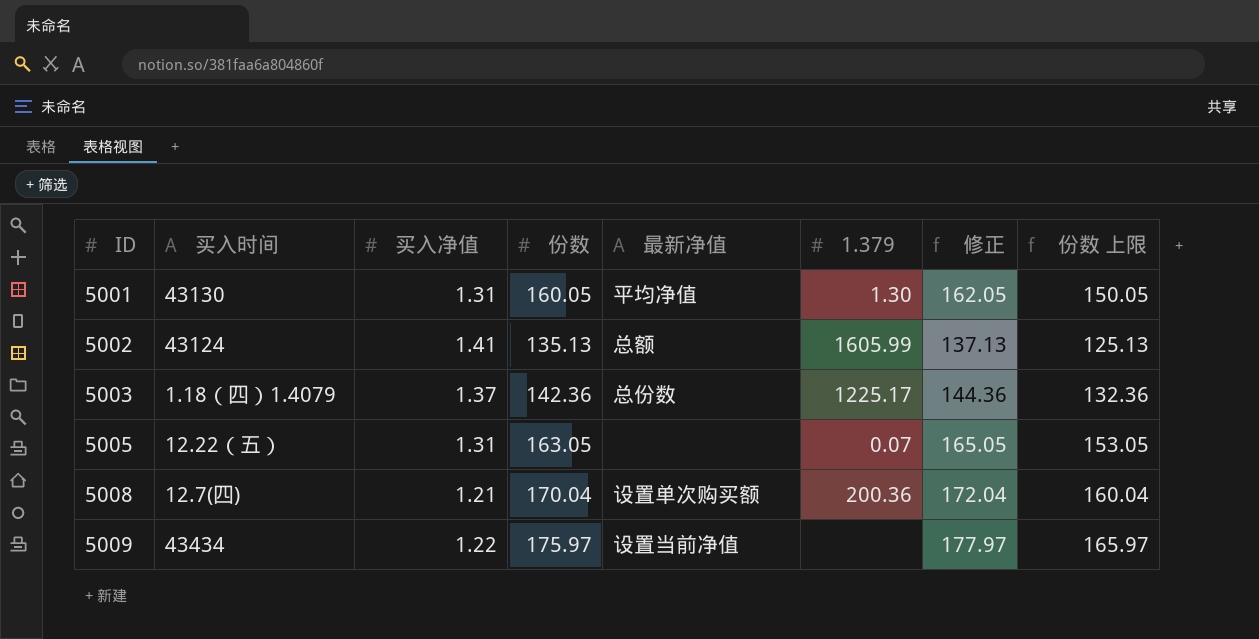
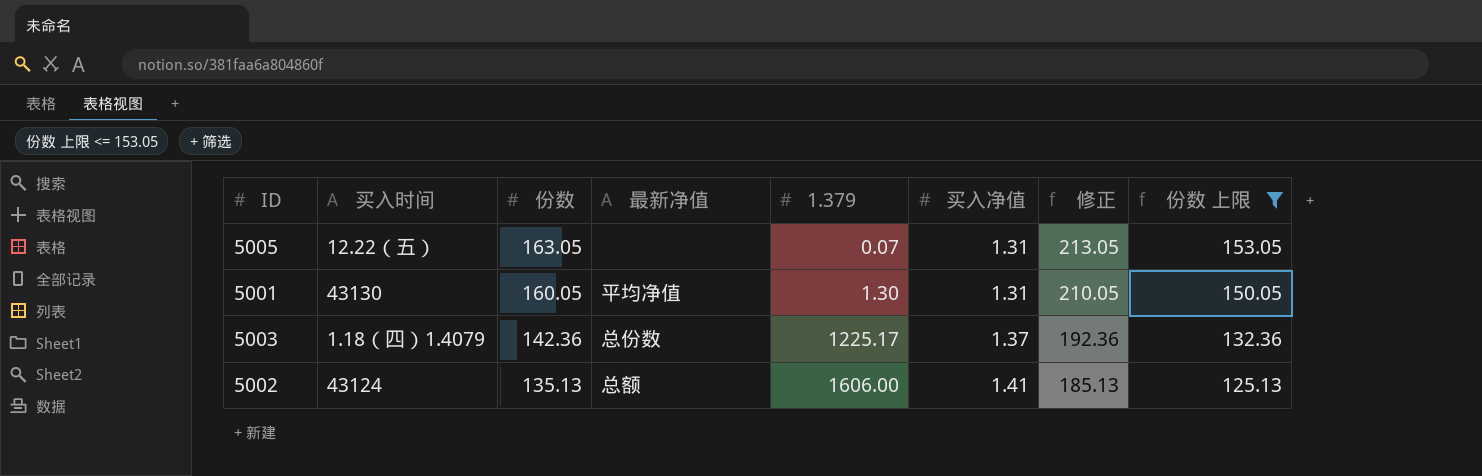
filter: none -> 份数 上限 <= 153.05
row order: ID ascending -> 份数 descending
column 买入净值 | position: 3 -> 6
column 修正 | formula: [份数] + 2 -> [份数] + 50
5002 | 1.379: 1605.99 -> 1606.00

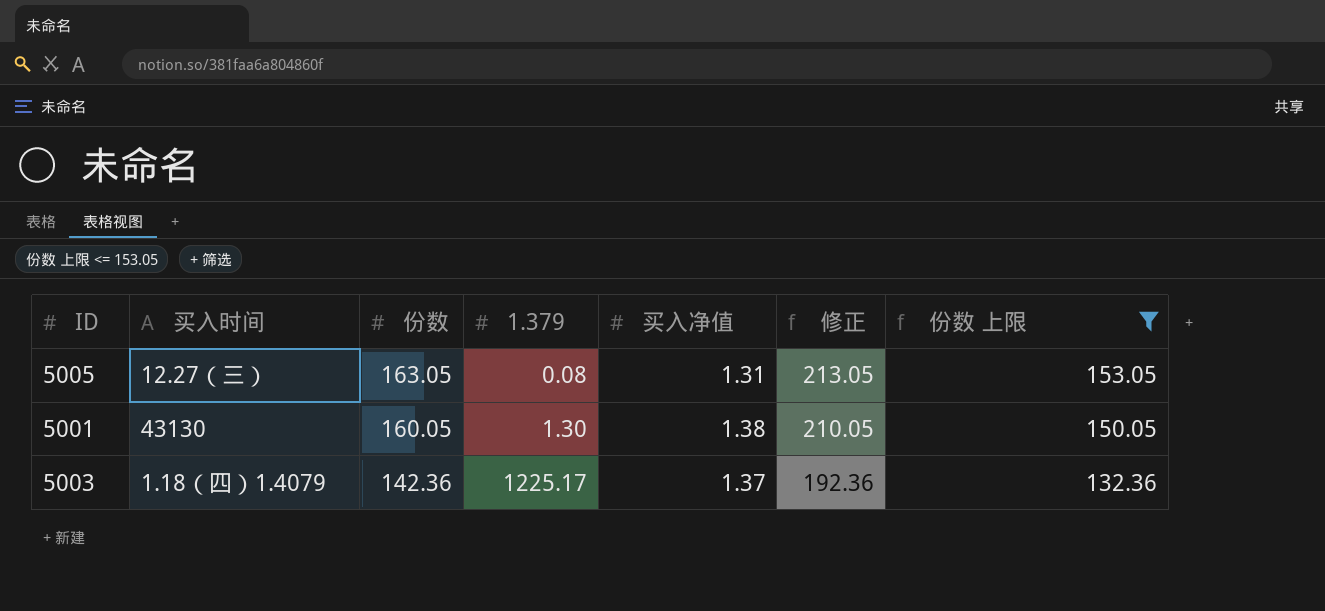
column 最新净值 | position: 4 -> none
row 5002: 43124 | 135.13 | 总额 | 1606.00 | 1.41 | 185.13 | 125.13 -> none
5005 | 买入时间: 12.22（五） -> 12.27（三）
5005 | 1.379: 0.07 -> 0.08
5001 | 买入净值: 1.31 -> 1.38

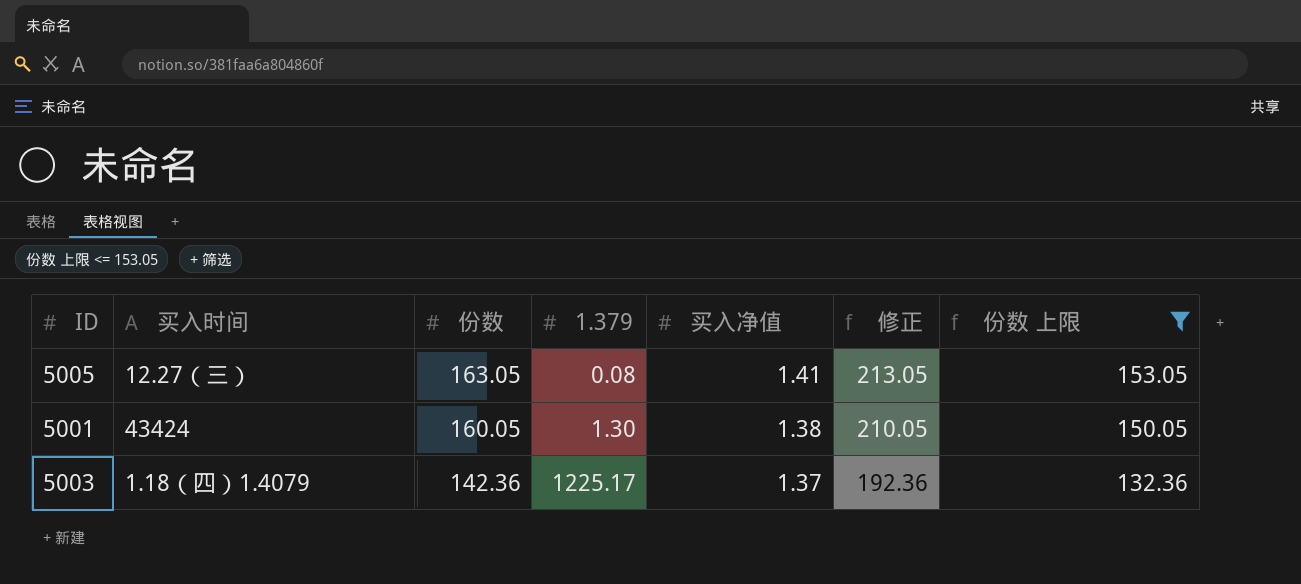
5005 | 买入净值: 1.31 -> 1.41
5001 | 买入时间: 43130 -> 43424

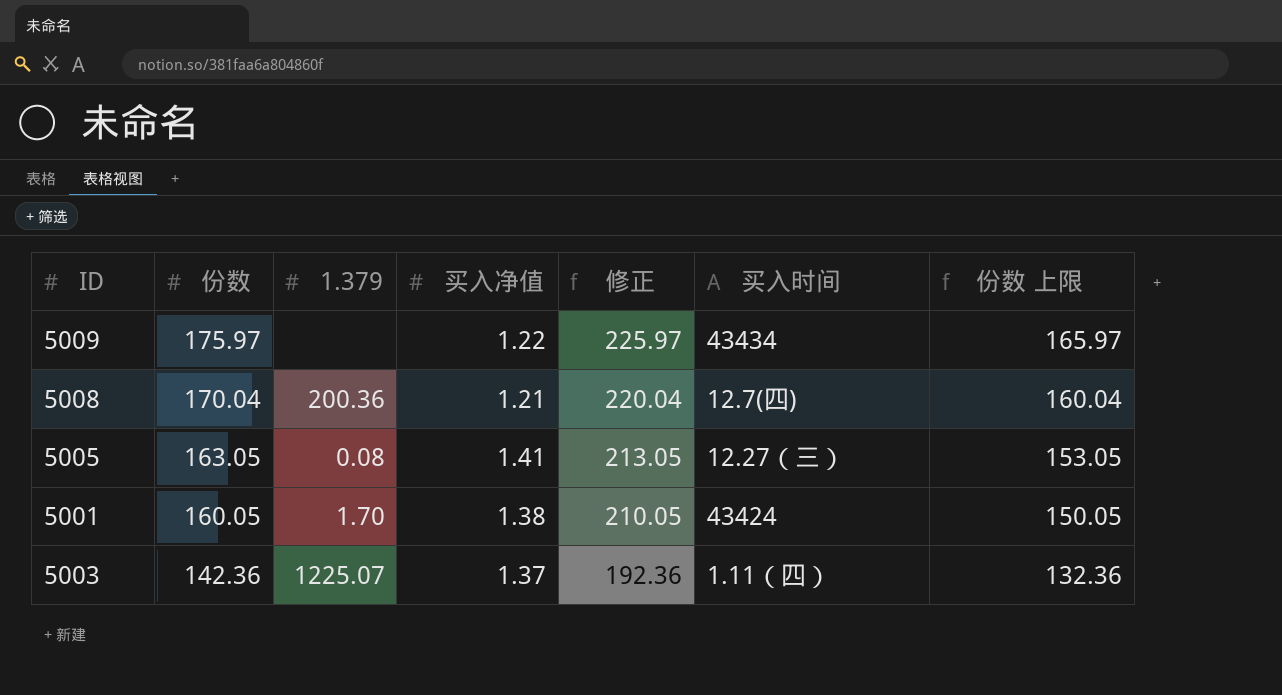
filter: 份数 上限 <= 153.05 -> none
column 买入时间 | position: 2 -> 6
5001 | 1.379: 1.30 -> 1.70
5003 | 1.379: 1225.17 -> 1225.07
5003 | 买入时间: 1.18（四）1.4079 -> 1.11（四）

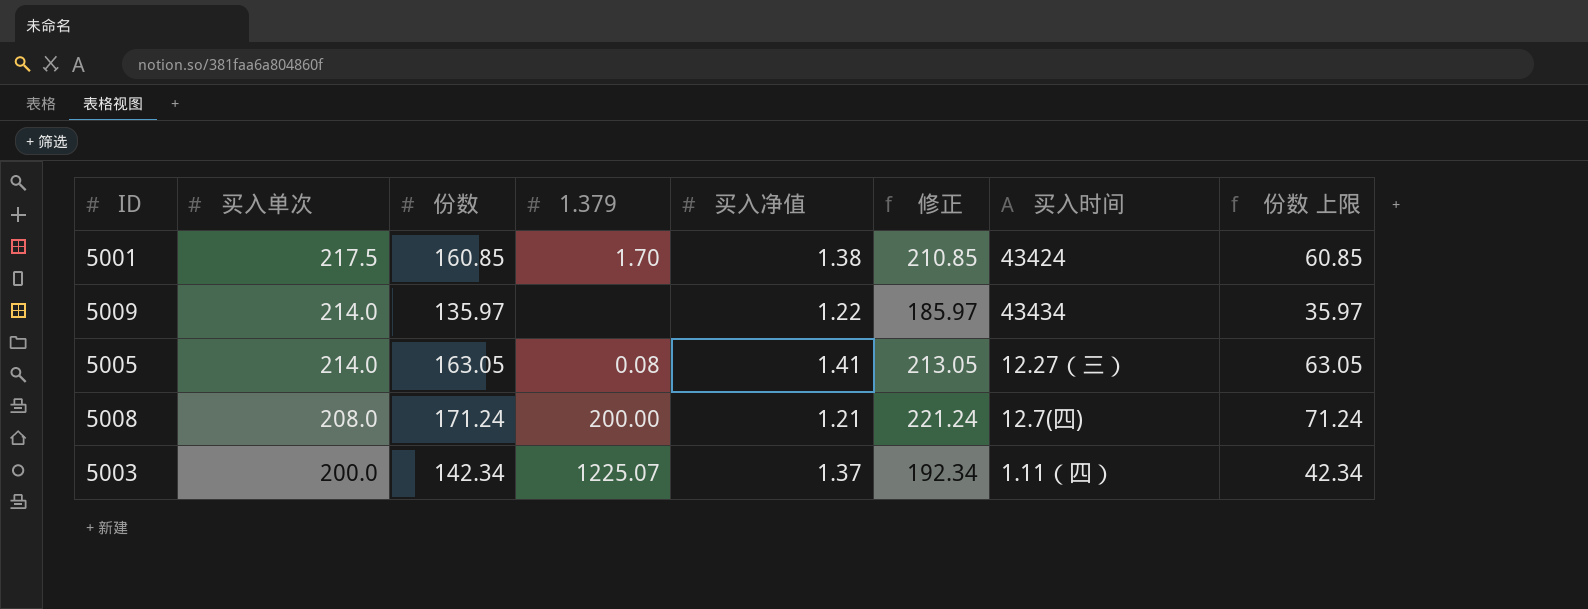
row order: 份数 descending -> 买入单次 descending
column 买入单次 | position: none -> 2
column 份数 上限 | formula: [份数] - 10 -> [份数] - 100
5001 | 份数: 160.05 -> 160.85
5001 | 修正: 210.05 -> 210.85
5009 | 份数: 175.97 -> 135.97
5009 | 修正: 225.97 -> 185.97
5008 | 份数: 170.04 -> 171.24
5008 | 1.379: 200.36 -> 200.00
5008 | 修正: 220.04 -> 221.24
5003 | 份数: 142.36 -> 142.34
5003 | 修正: 192.36 -> 192.34

